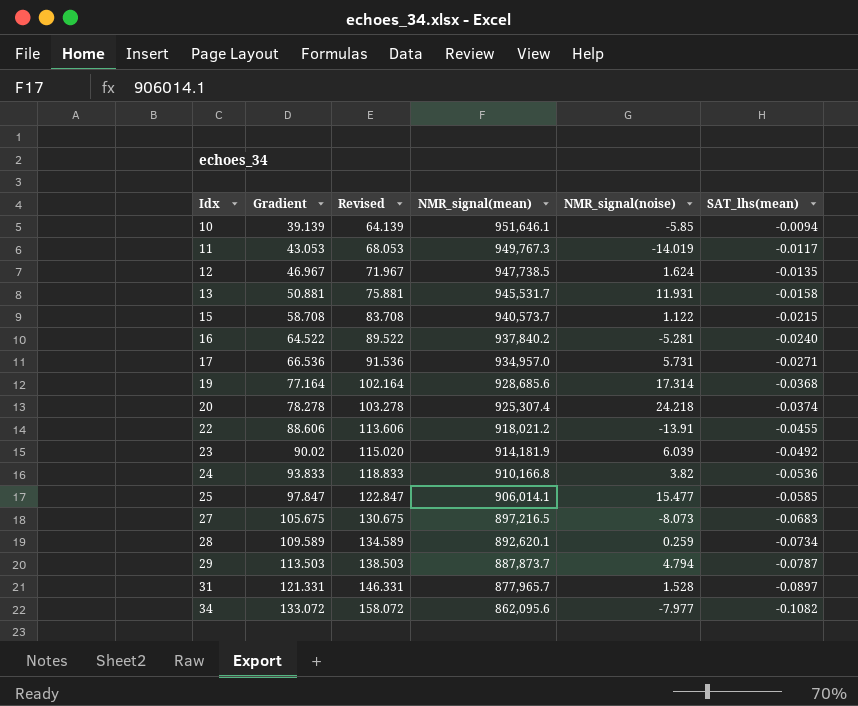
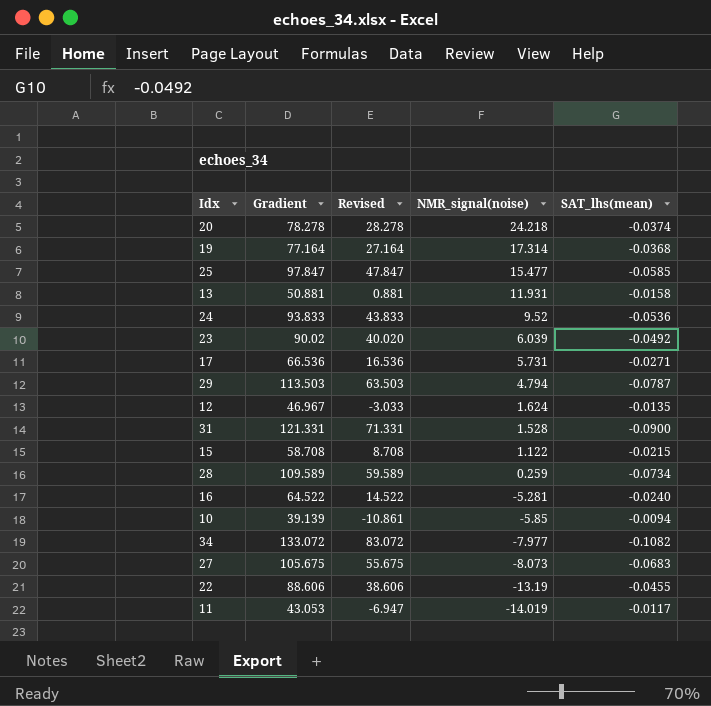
row order: Idx ascending -> NMR_signal(noise) descending
column NMR_signal(mean) | position: 4 -> none
column Revised | formula: [Gradient] + 25 -> [Gradient] - 50
24 | NMR_signal(noise): 3.82 -> 9.52
31 | SAT_lhs(mean): -0.0897 -> -0.0900
22 | NMR_signal(noise): -13.91 -> -13.19

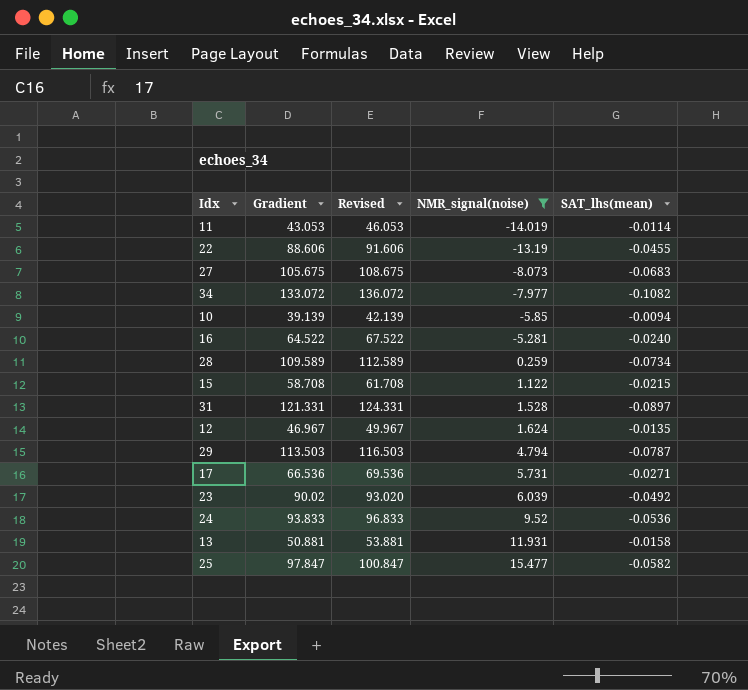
filter: none -> NMR_signal(noise) <= 15.477
row order: NMR_signal(noise) descending -> NMR_signal(noise) ascending
column Revised | formula: [Gradient] - 50 -> [Gradient] + 3
11 | SAT_lhs(mean): -0.0117 -> -0.0114
31 | SAT_lhs(mean): -0.0900 -> -0.0897
25 | SAT_lhs(mean): -0.0585 -> -0.0582

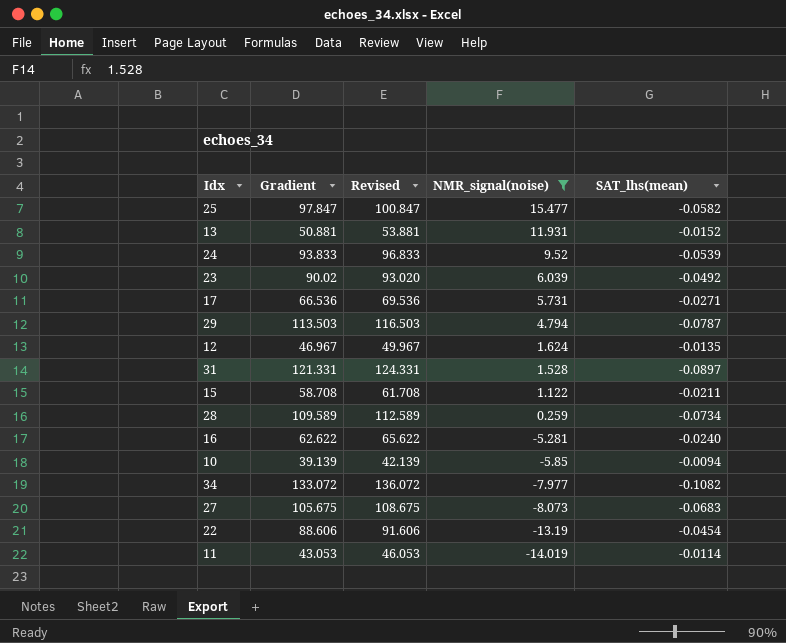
row order: NMR_signal(noise) ascending -> NMR_signal(noise) descending
13 | SAT_lhs(mean): -0.0158 -> -0.0152
24 | SAT_lhs(mean): -0.0536 -> -0.0539
15 | SAT_lhs(mean): -0.0215 -> -0.0211
16 | Gradient: 64.522 -> 62.622
16 | Revised: 67.522 -> 65.622
22 | SAT_lhs(mean): -0.0455 -> -0.0454

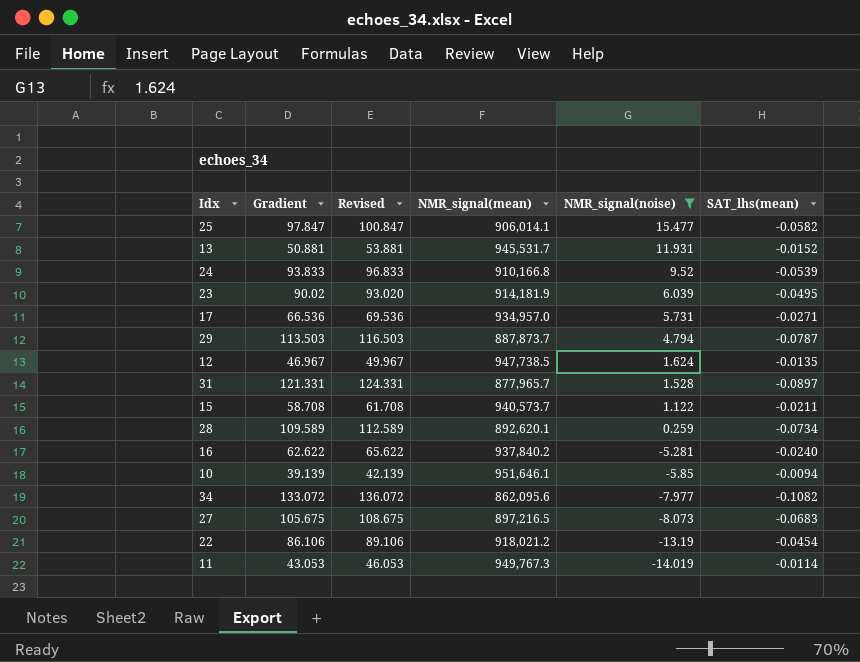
column NMR_signal(mean) | position: none -> 4
23 | SAT_lhs(mean): -0.0492 -> -0.0495
22 | Gradient: 88.606 -> 86.106
22 | Revised: 91.606 -> 89.106

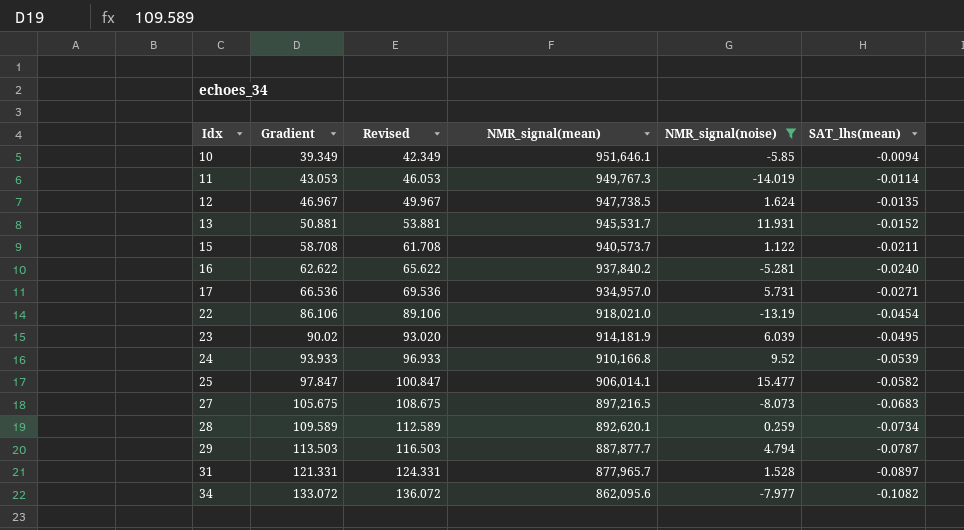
row order: NMR_signal(noise) descending -> Idx ascending
10 | Gradient: 39.139 -> 39.349
10 | Revised: 42.139 -> 42.349
22 | NMR_signal(mean): 918,021.2 -> 918,021.0
24 | Gradient: 93.833 -> 93.933
24 | Revised: 96.833 -> 96.933
29 | NMR_signal(mean): 887,873.7 -> 887,877.7

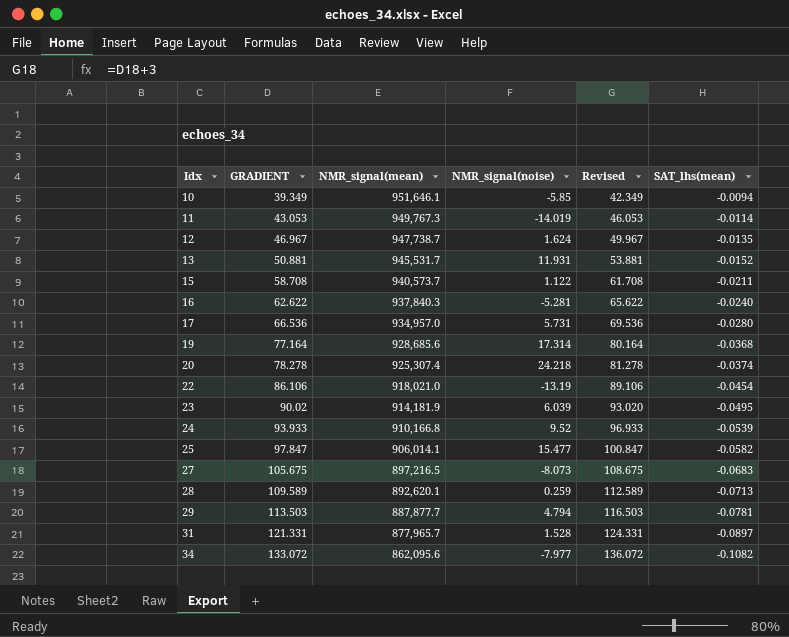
filter: NMR_signal(noise) <= 15.477 -> none
column name: Gradient -> GRADIENT
column Revised | position: 3 -> 5
12 | NMR_signal(mean): 947,738.5 -> 947,738.7
16 | NMR_signal(mean): 937,840.2 -> 937,840.3
17 | SAT_lhs(mean): -0.0271 -> -0.0280
28 | SAT_lhs(mean): -0.0734 -> -0.0713
29 | SAT_lhs(mean): -0.0787 -> -0.0781

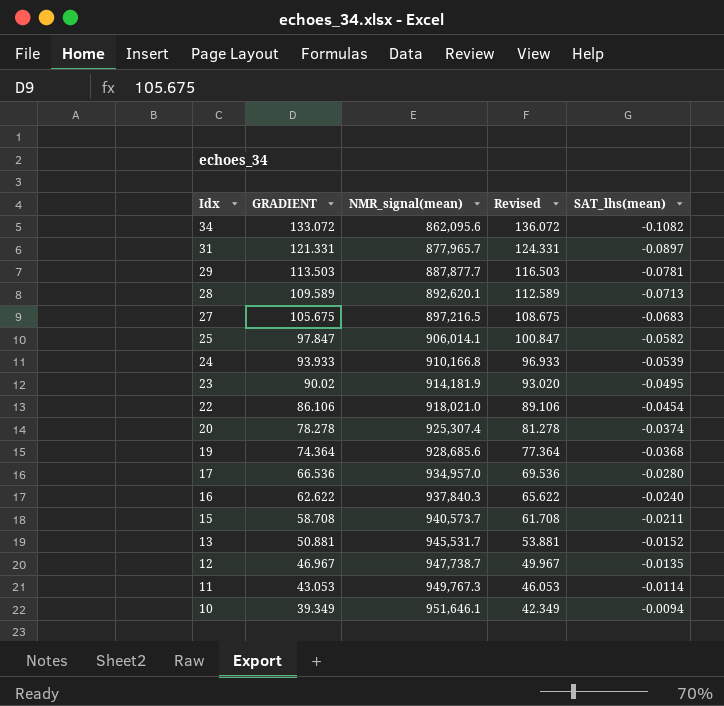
row order: Idx ascending -> Idx descending
column NMR_signal(noise) | position: 4 -> none
19 | GRADIENT: 77.164 -> 74.364
19 | Revised: 80.164 -> 77.364

